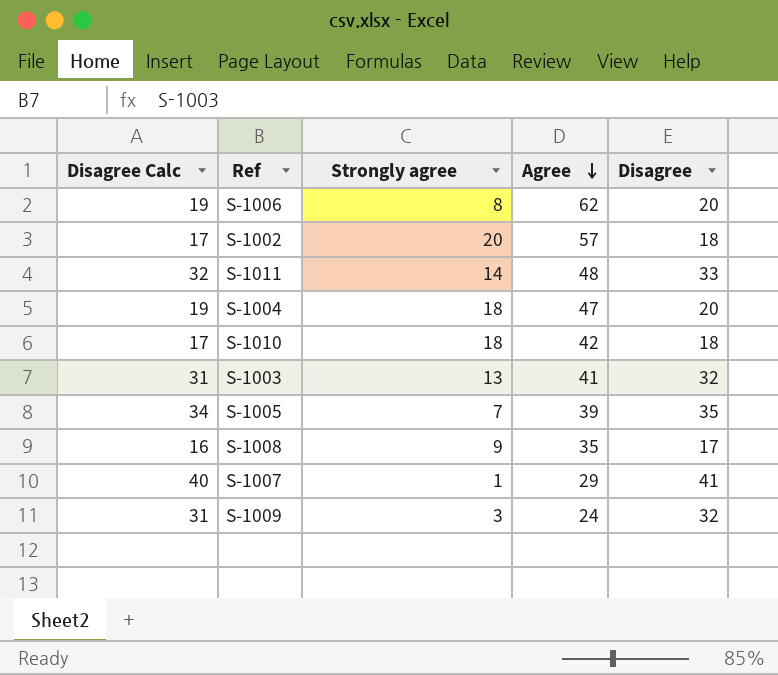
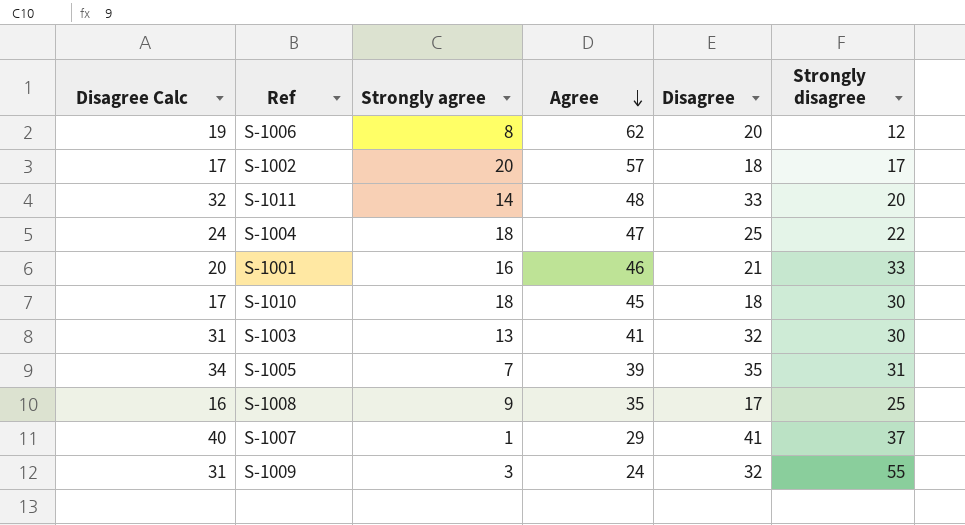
column Strongly disagree | position: none -> 6
S-1004 | Disagree Calc: 19 -> 24
S-1004 | Disagree: 20 -> 25
row S-1001: none -> 20 | 16 | 46 | 21 | 33
S-1010 | Agree: 42 -> 45

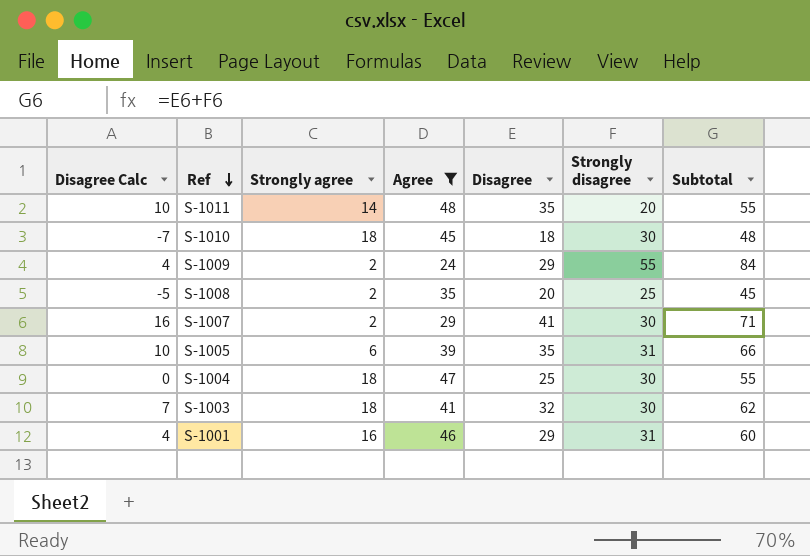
filter: none -> Agree <= 48
row order: Agree descending -> Ref descending
column Disagree Calc | formula: [Disagree] - 1 -> [Disagree] - 25
column Subtotal | formula: none -> [Disagree] + [Strongly disagree]
S-1011 | Disagree: 33 -> 35
S-1009 | Strongly agree: 3 -> 2
S-1009 | Disagree: 32 -> 29
S-1008 | Strongly agree: 9 -> 2
S-1008 | Disagree: 17 -> 20
S-1007 | Strongly agree: 1 -> 2
S-1007 | Strongly disagree: 37 -> 30
S-1005 | Strongly agree: 7 -> 6
S-1004 | Strongly disagree: 22 -> 30
S-1003 | Strongly agree: 13 -> 18
S-1001 | Disagree: 21 -> 29
S-1001 | Strongly disagree: 33 -> 31

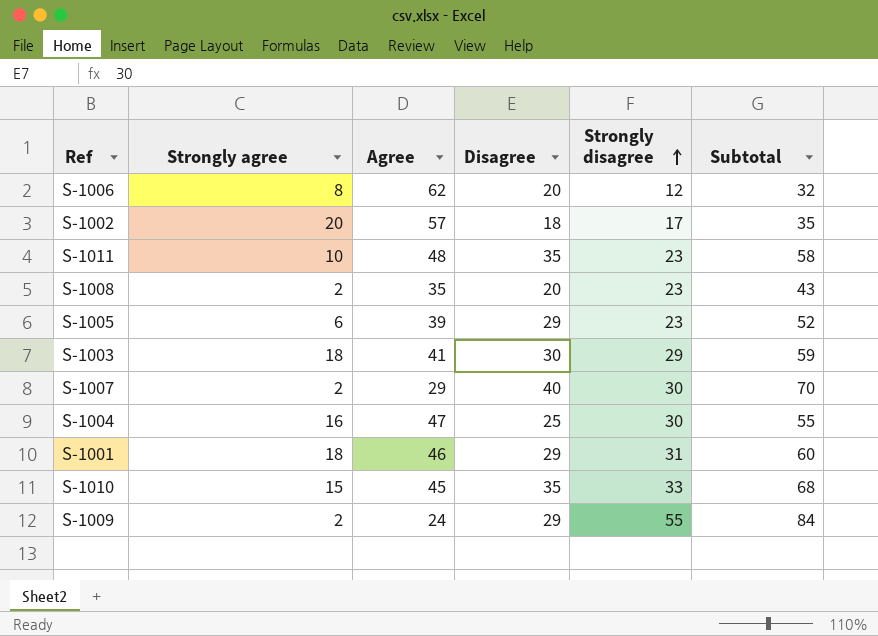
filter: Agree <= 48 -> none
row order: Ref descending -> Strongly disagree ascending
column Disagree Calc | formula: [Disagree] - 25 -> none
S-1011 | Strongly agree: 14 -> 10
S-1011 | Strongly disagree: 20 -> 23
S-1011 | Subtotal: 55 -> 58
S-1008 | Strongly disagree: 25 -> 23
S-1008 | Subtotal: 45 -> 43
S-1005 | Disagree: 35 -> 29
S-1005 | Strongly disagree: 31 -> 23
S-1005 | Subtotal: 66 -> 52
S-1003 | Disagree: 32 -> 30
S-1003 | Strongly disagree: 30 -> 29
S-1003 | Subtotal: 62 -> 59
S-1007 | Disagree: 41 -> 40
S-1007 | Subtotal: 71 -> 70
S-1004 | Strongly agree: 18 -> 16
S-1001 | Strongly agree: 16 -> 18
S-1010 | Strongly agree: 18 -> 15
S-1010 | Disagree: 18 -> 35
S-1010 | Strongly disagree: 30 -> 33
S-1010 | Subtotal: 48 -> 68

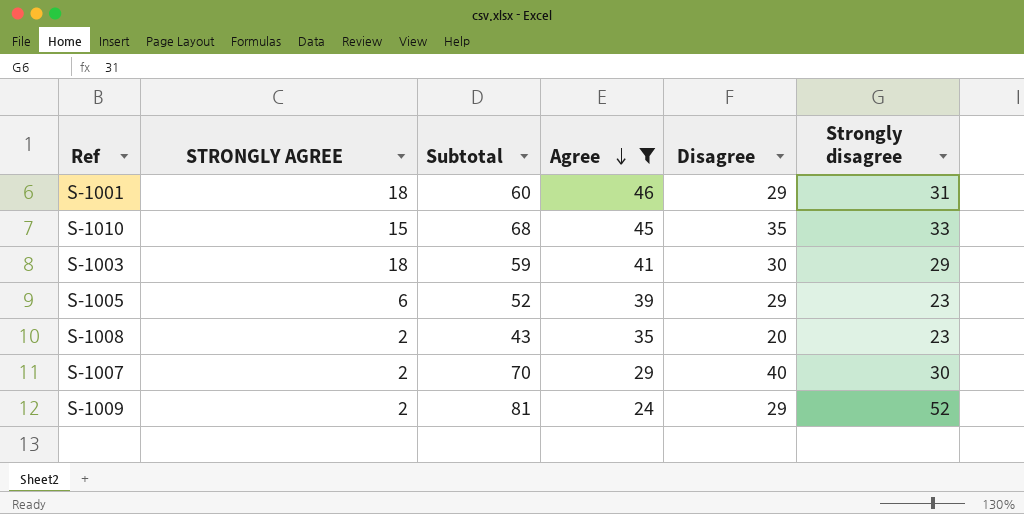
filter: none -> Agree <= 46
row order: Strongly disagree ascending -> Agree descending
column name: Strongly agree -> STRONGLY AGREE
column Subtotal | position: 6 -> 3
S-1009 | Subtotal: 84 -> 81
S-1009 | Strongly disagree: 55 -> 52

